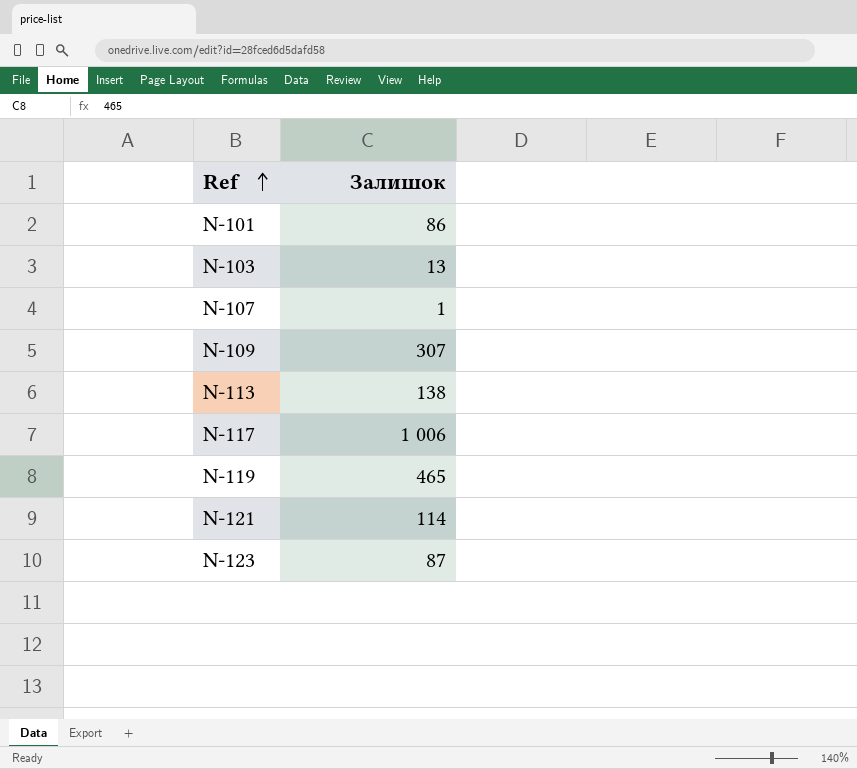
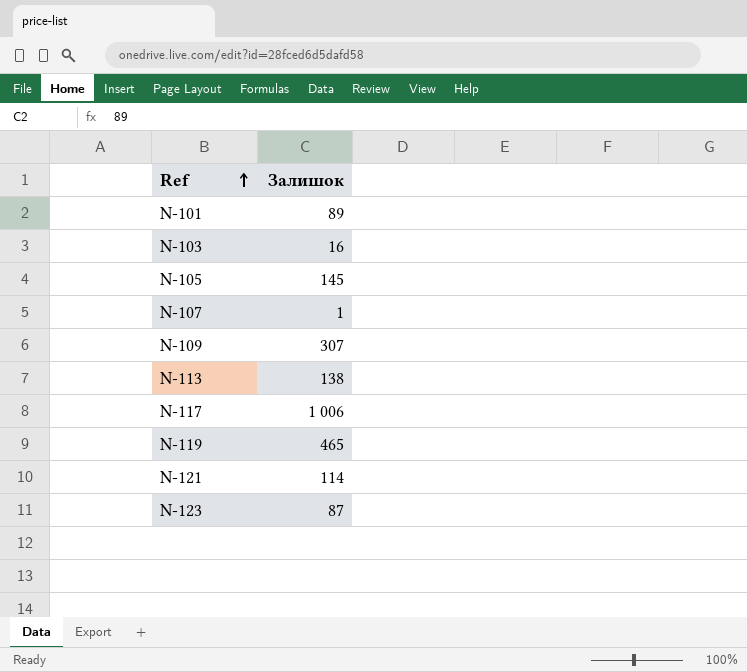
N-101 | Залишок: 86 -> 89
N-103 | Залишок: 13 -> 16
row N-105: none -> 145

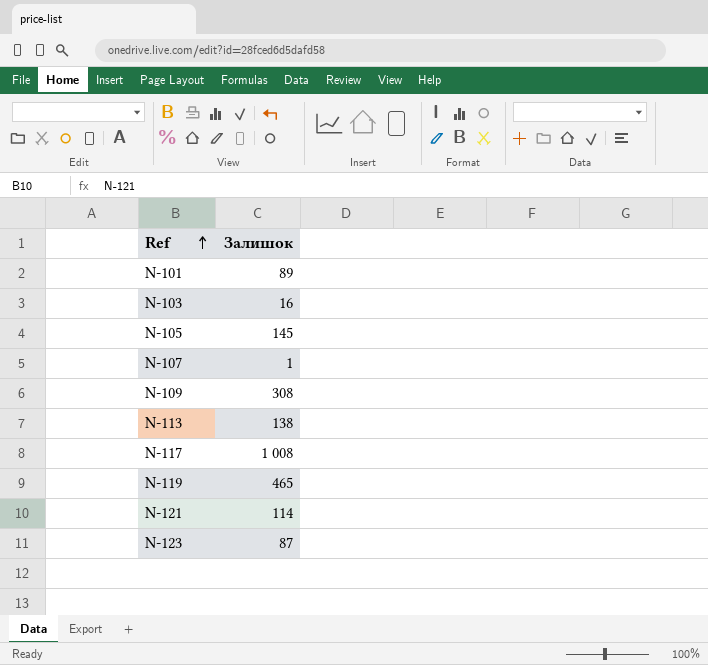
N-109 | Залишок: 307 -> 308
N-117 | Залишок: 1 006 -> 1 008

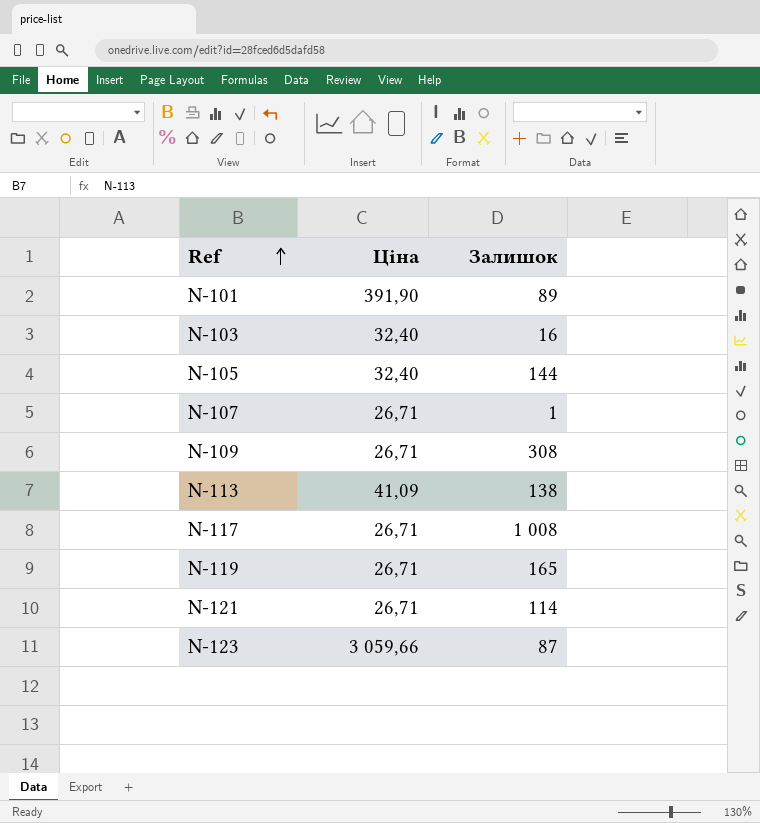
column Ціна | position: none -> 2
N-105 | Залишок: 145 -> 144
N-119 | Залишок: 465 -> 165

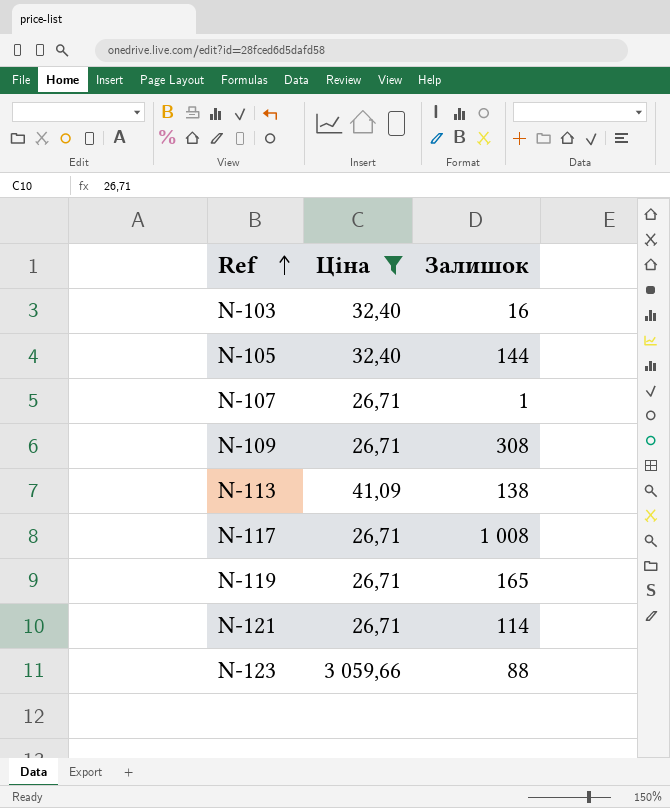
filter: none -> Ціна != 391,90
N-123 | Залишок: 87 -> 88

